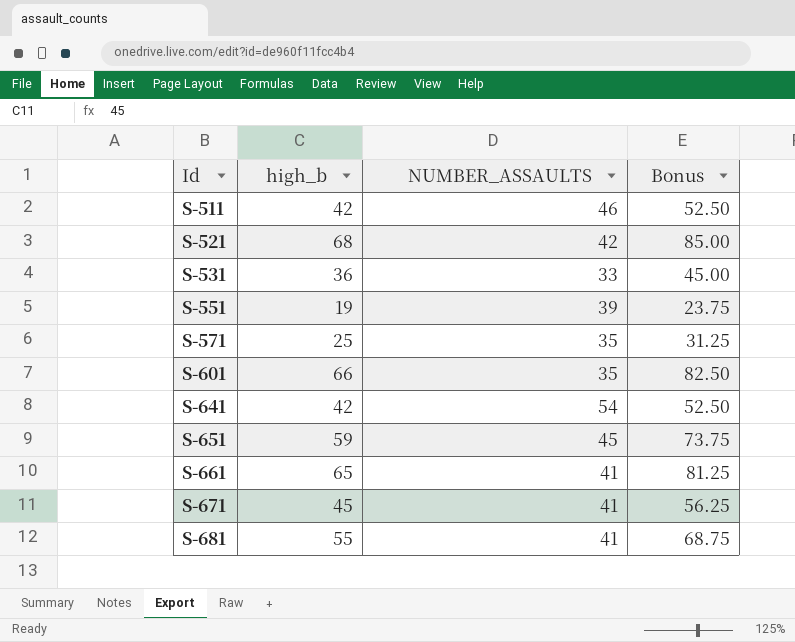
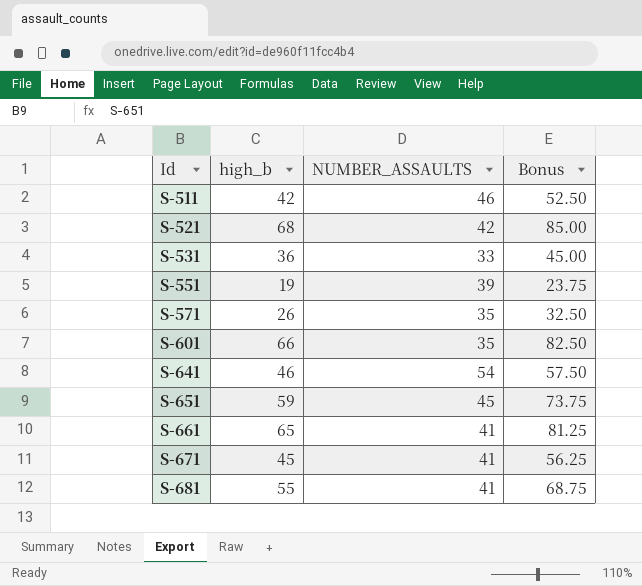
S-571 | high_b: 25 -> 26
S-571 | Bonus: 31.25 -> 32.50
S-641 | high_b: 42 -> 46
S-641 | Bonus: 52.50 -> 57.50

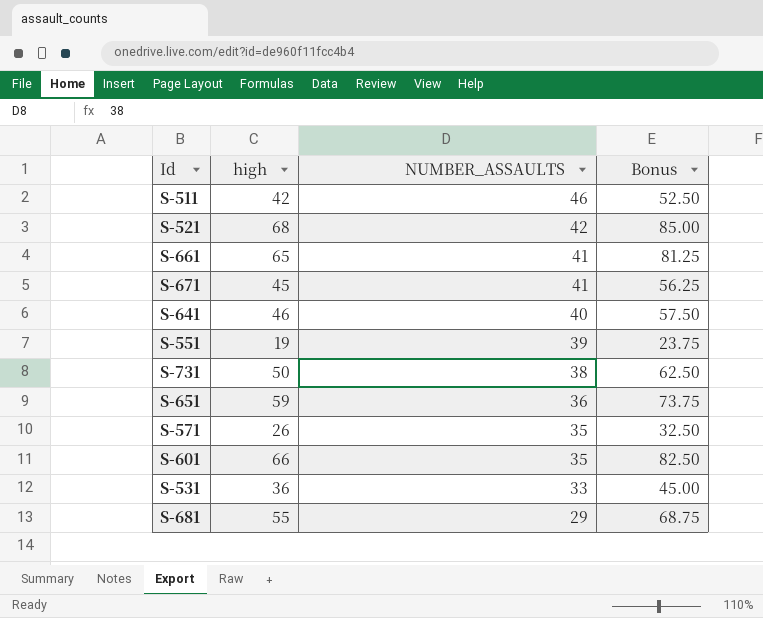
row order: Id ascending -> NUMBER_ASSAULTS descending
column name: high_b -> high
S-641 | NUMBER_ASSAULTS: 54 -> 40
row S-731: none -> 50 | 38 | 62.50
S-651 | NUMBER_ASSAULTS: 45 -> 36
S-681 | NUMBER_ASSAULTS: 41 -> 29

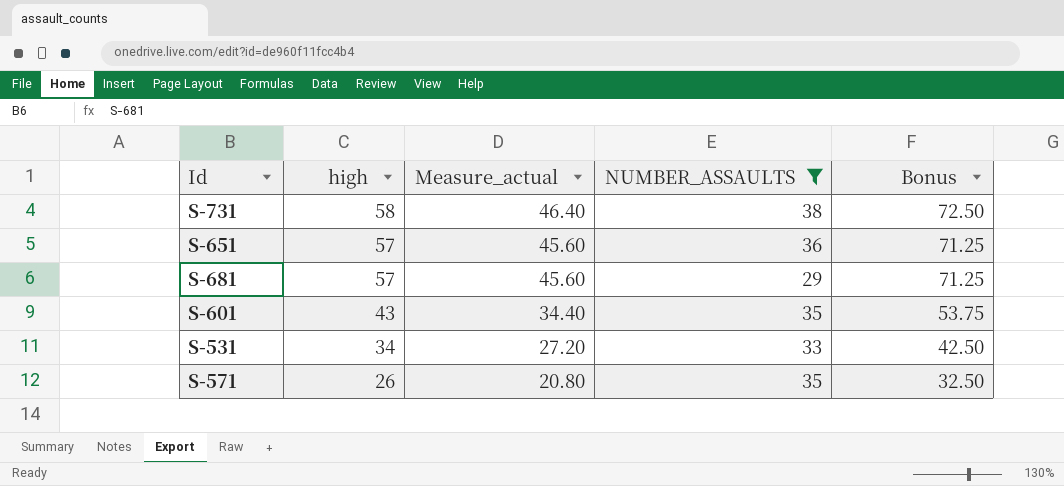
filter: none -> NUMBER_ASSAULTS <= 38
row order: NUMBER_ASSAULTS descending -> high descending
column Measure_actual | formula: none -> [high] * 0.8
S-731 | high: 50 -> 58
S-731 | Bonus: 62.50 -> 72.50
S-651 | high: 59 -> 57
S-651 | Bonus: 73.75 -> 71.25
S-681 | high: 55 -> 57
S-681 | Bonus: 68.75 -> 71.25
S-601 | high: 66 -> 43
S-601 | Bonus: 82.50 -> 53.75
S-531 | high: 36 -> 34
S-531 | Bonus: 45.00 -> 42.50

